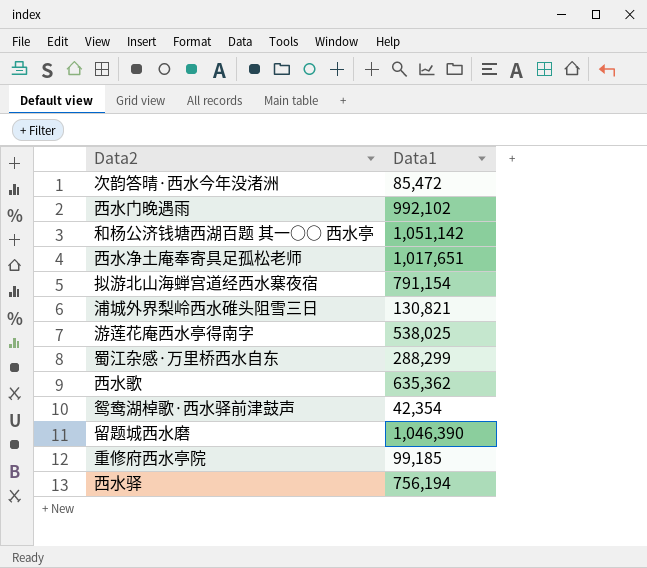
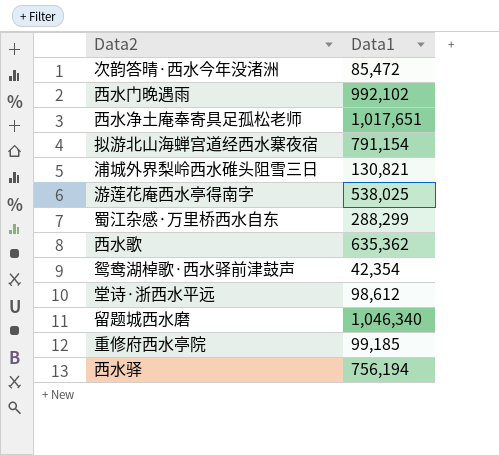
row 和杨公济钱塘西湖百题 其一○○ 西水亭: 1,051,142 -> none
row 堂诗·浙西水平远: none -> 98,612
留题城西水磨 | Data1: 1,046,390 -> 1,046,340

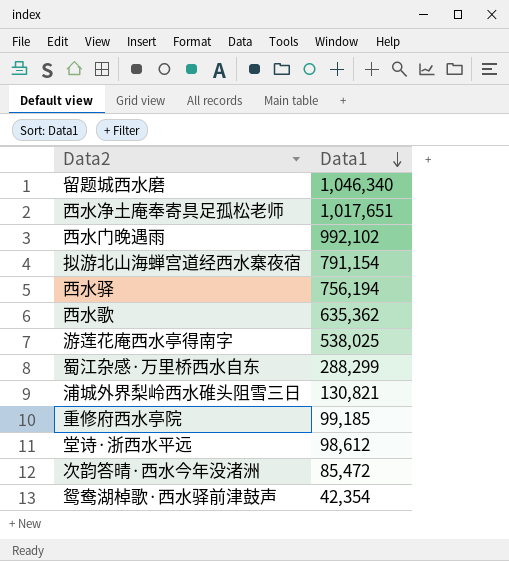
row order: none -> Data1 descending

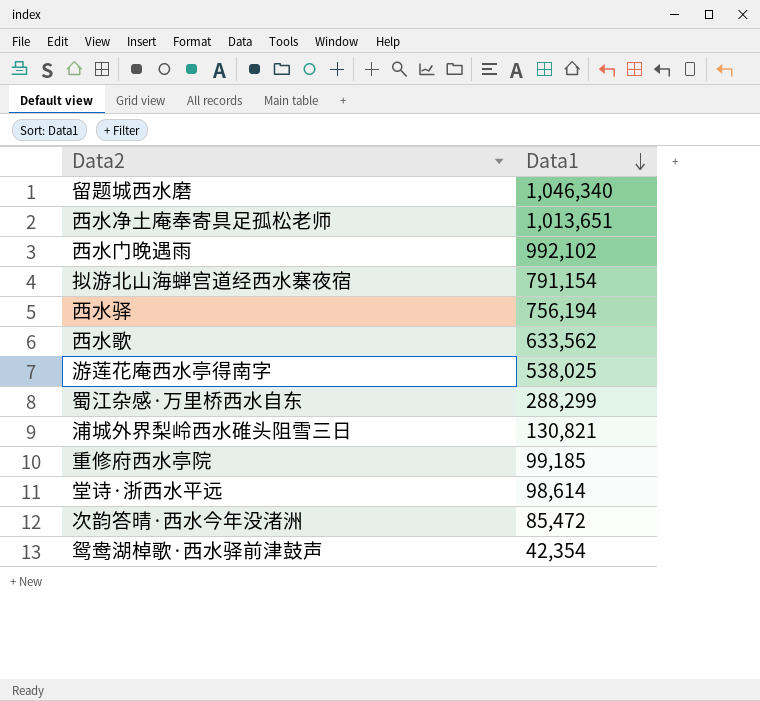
西水净土庵奉寄具足孤松老师 | Data1: 1,017,651 -> 1,013,651
西水歌 | Data1: 635,362 -> 633,562
堂诗·浙西水平远 | Data1: 98,612 -> 98,614

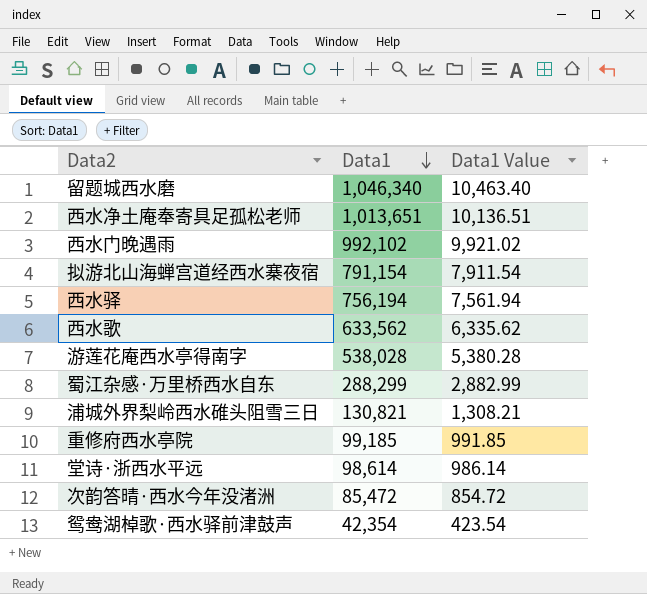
column Data1 Value | formula: none -> [Data1] * 0.01
游莲花庵西水亭得南字 | Data1: 538,025 -> 538,028

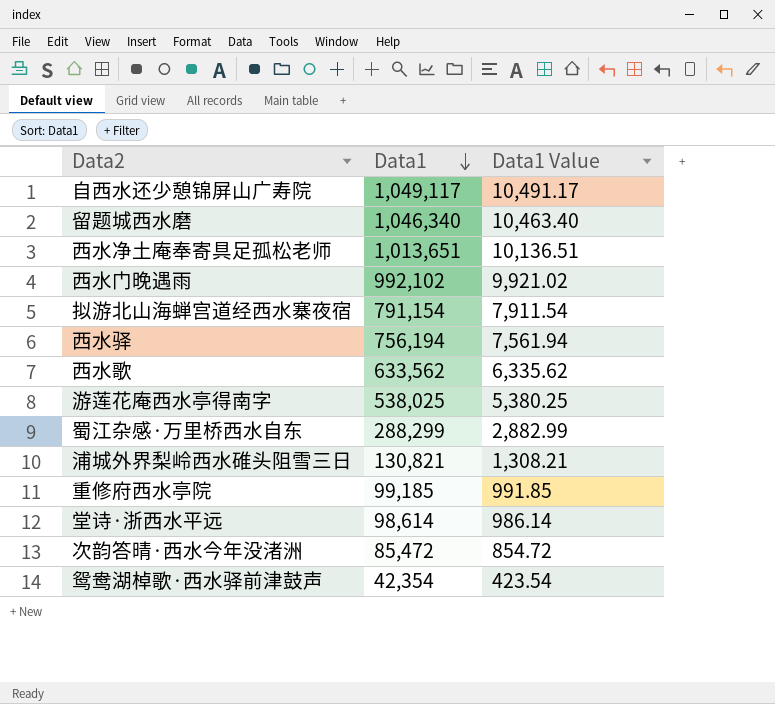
row 自西水还少憩锦屏山广寿院: none -> 1,049,117 | 10,491.17
游莲花庵西水亭得南字 | Data1: 538,028 -> 538,025
游莲花庵西水亭得南字 | Data1 Value: 5,380.28 -> 5,380.25

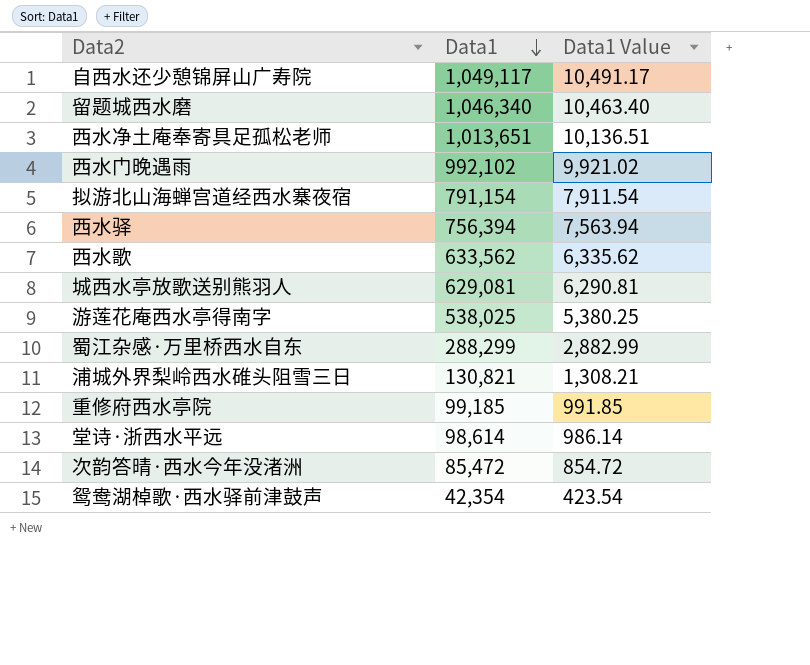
西水驿 | Data1: 756,194 -> 756,394
西水驿 | Data1 Value: 7,561.94 -> 7,563.94
row 城西水亭放歌送别熊羽人: none -> 629,081 | 6,290.81

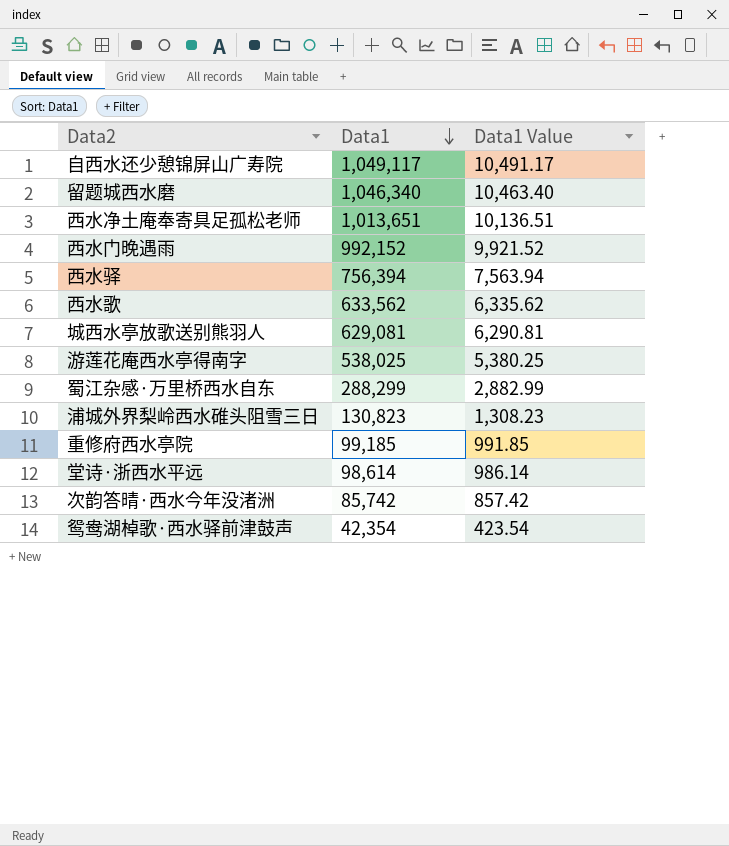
row 拟游北山海蝉宫道经西水寨夜宿: 791,154 | 7,911.54 -> none
西水门晚遇雨 | Data1: 992,102 -> 992,152
西水门晚遇雨 | Data1 Value: 9,921.02 -> 9,921.52
浦城外界梨岭西水碓头阻雪三日 | Data1: 130,821 -> 130,823
浦城外界梨岭西水碓头阻雪三日 | Data1 Value: 1,308.21 -> 1,308.23
次韵答晴·西水今年没渚洲 | Data1: 85,472 -> 85,742
次韵答晴·西水今年没渚洲 | Data1 Value: 854.72 -> 857.42

